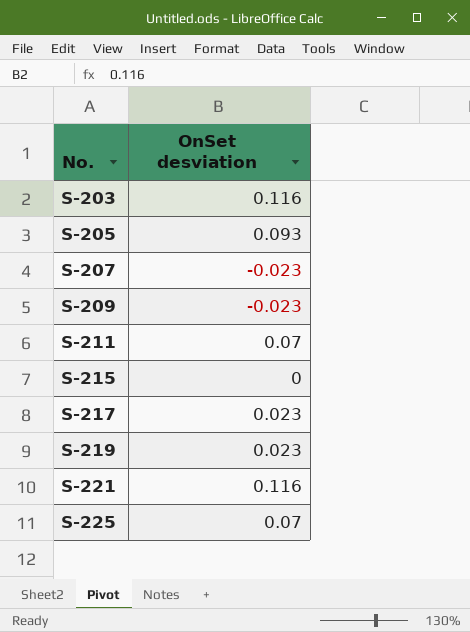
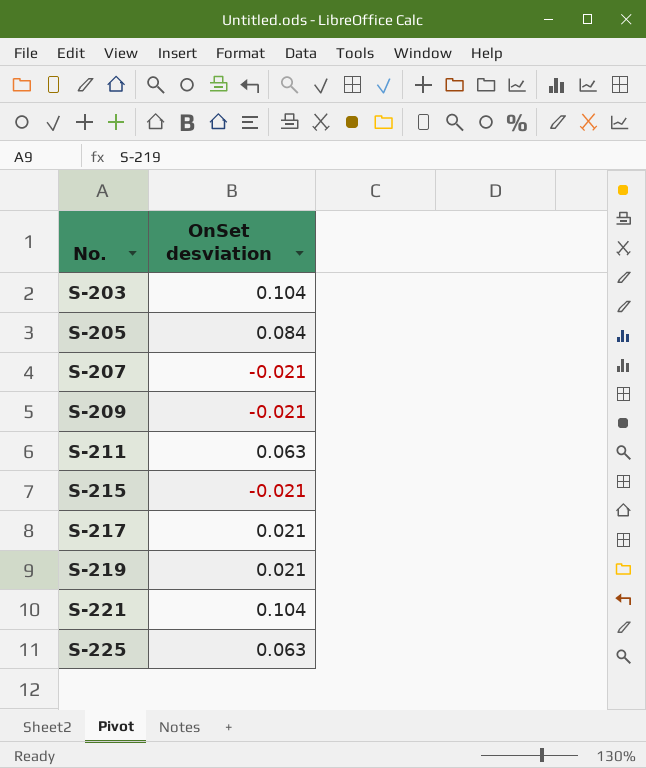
S-203 | OnSet desviation: 0.116 -> 0.104
S-205 | OnSet desviation: 0.093 -> 0.084
S-207 | OnSet desviation: -0.023 -> -0.021
S-209 | OnSet desviation: -0.023 -> -0.021
S-211 | OnSet desviation: 0.07 -> 0.063
S-215 | OnSet desviation: 0 -> -0.021
S-217 | OnSet desviation: 0.023 -> 0.021
S-219 | OnSet desviation: 0.023 -> 0.021
S-221 | OnSet desviation: 0.116 -> 0.104
S-225 | OnSet desviation: 0.07 -> 0.063

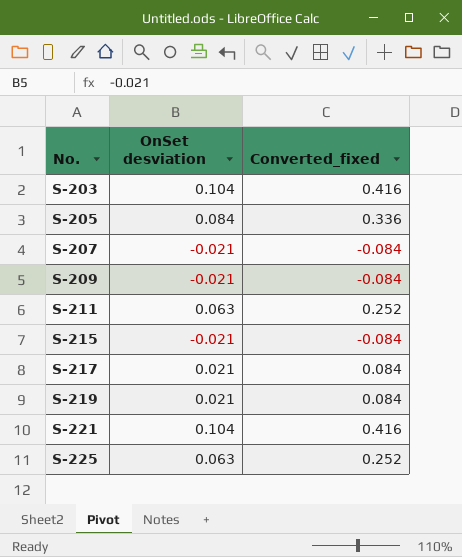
column Converted_fixed | formula: none -> [OnSet desviation] * 4

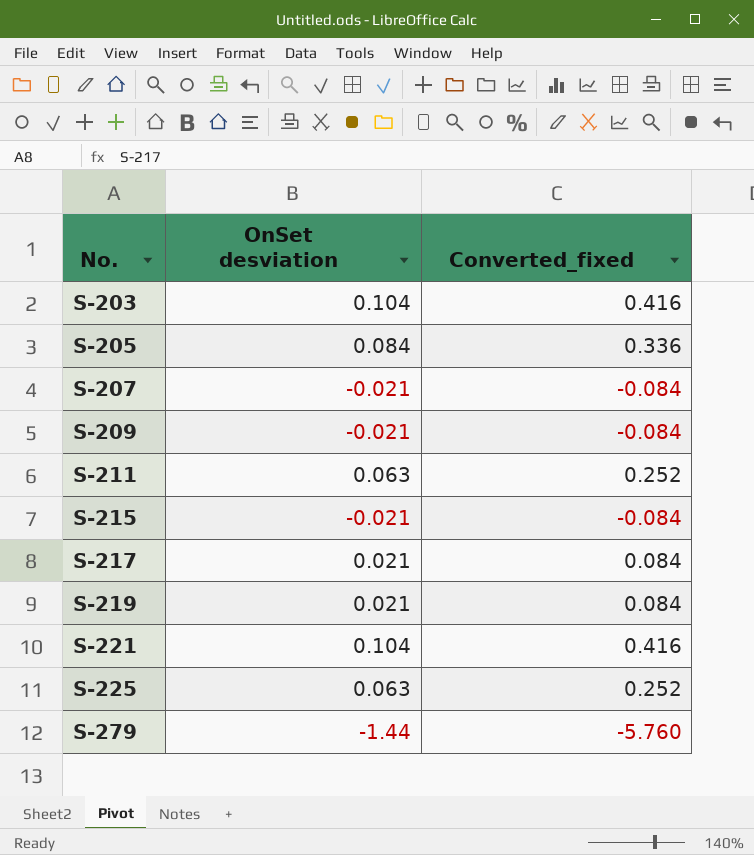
row S-279: none -> -1.44 | -5.760

